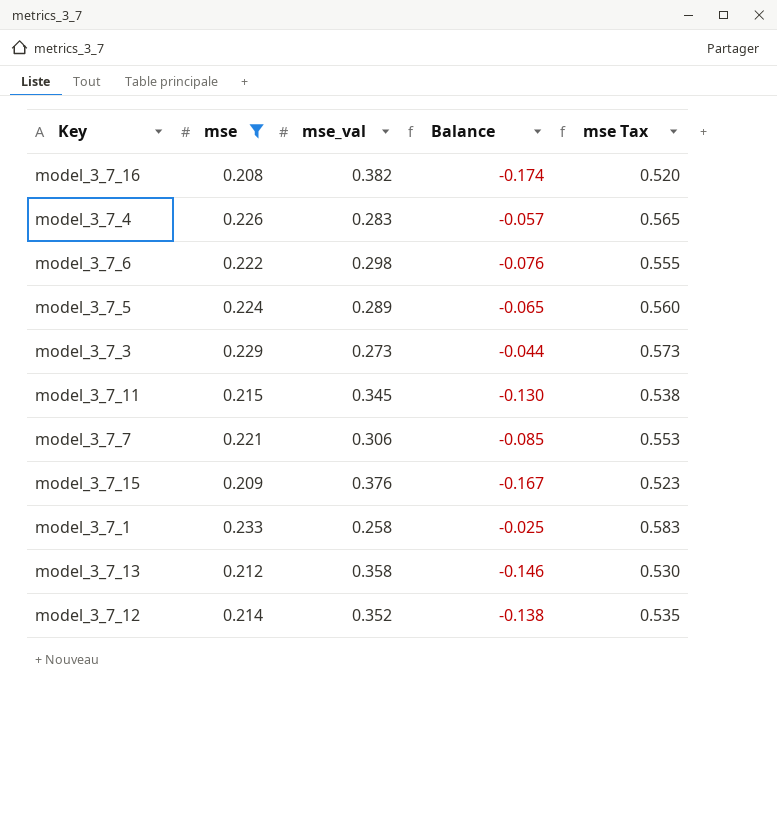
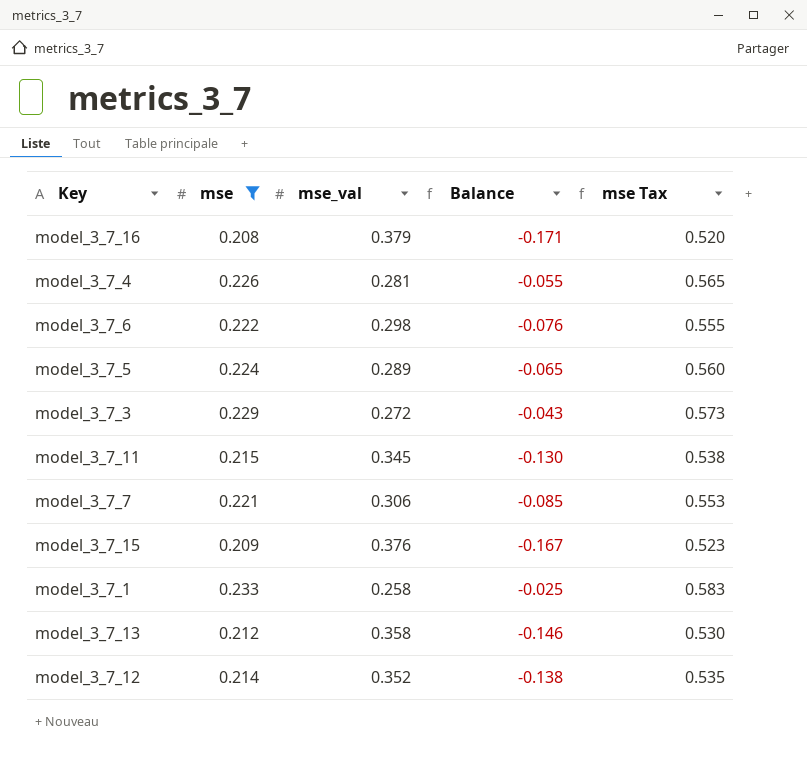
model_3_7_16 | mse_val: 0.382 -> 0.379
model_3_7_16 | Balance: -0.174 -> -0.171
model_3_7_4 | mse_val: 0.283 -> 0.281
model_3_7_4 | Balance: -0.057 -> -0.055
model_3_7_3 | mse_val: 0.273 -> 0.272
model_3_7_3 | Balance: -0.044 -> -0.043

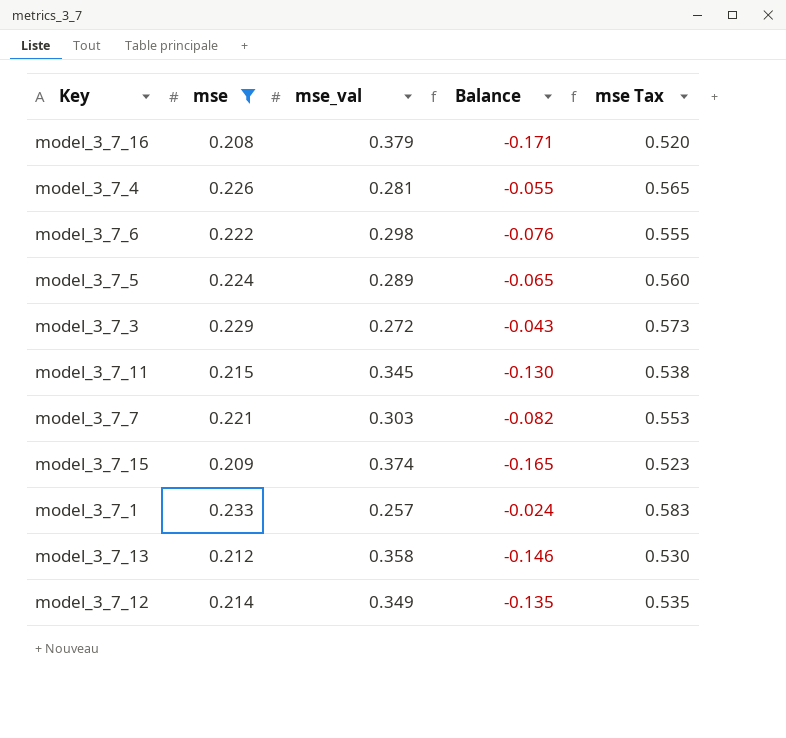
model_3_7_7 | mse_val: 0.306 -> 0.303
model_3_7_7 | Balance: -0.085 -> -0.082
model_3_7_15 | mse_val: 0.376 -> 0.374
model_3_7_15 | Balance: -0.167 -> -0.165
model_3_7_1 | mse_val: 0.258 -> 0.257
model_3_7_1 | Balance: -0.025 -> -0.024
model_3_7_12 | mse_val: 0.352 -> 0.349
model_3_7_12 | Balance: -0.138 -> -0.135

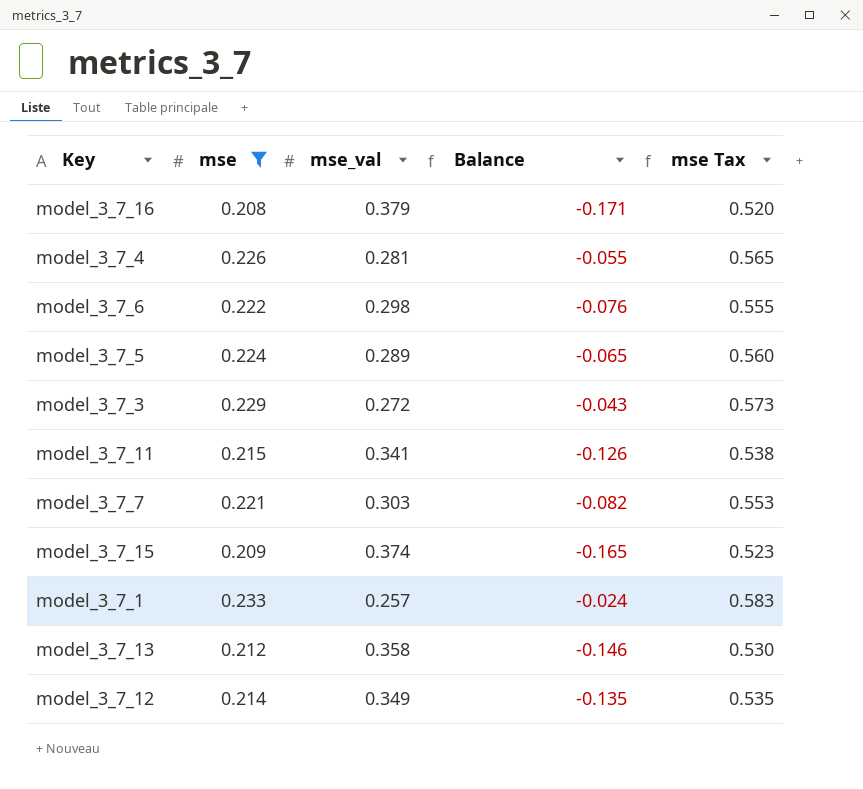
model_3_7_11 | mse_val: 0.345 -> 0.341
model_3_7_11 | Balance: -0.130 -> -0.126

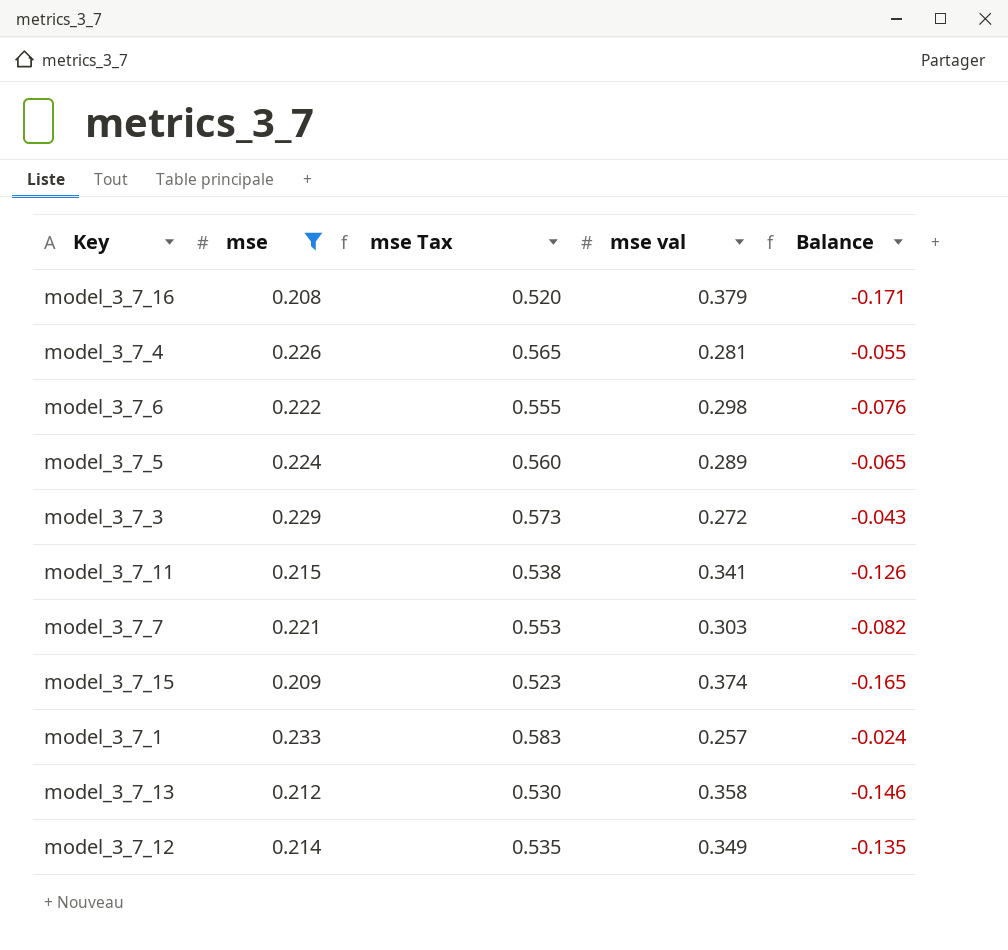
column mse Tax | position: 5 -> 3
column name: mse_val -> mse val

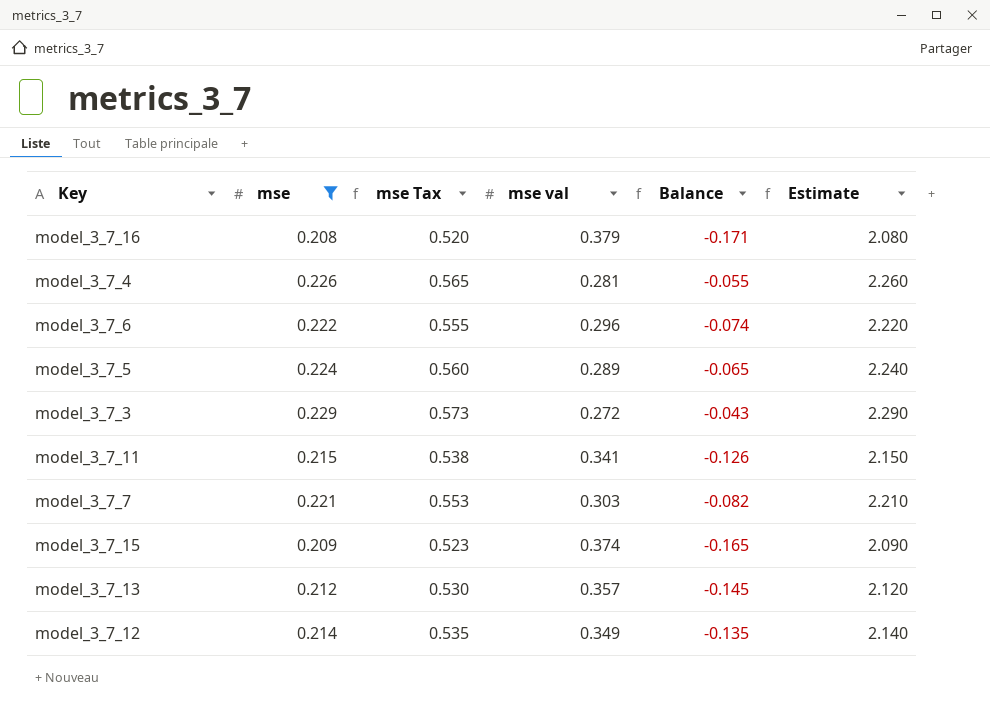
column Estimate | formula: none -> [mse] * 10
row model_3_7_1: 0.233 | 0.583 | 0.257 | -0.024 -> none
model_3_7_6 | mse val: 0.298 -> 0.296
model_3_7_6 | Balance: -0.076 -> -0.074
model_3_7_13 | mse val: 0.358 -> 0.357
model_3_7_13 | Balance: -0.146 -> -0.145

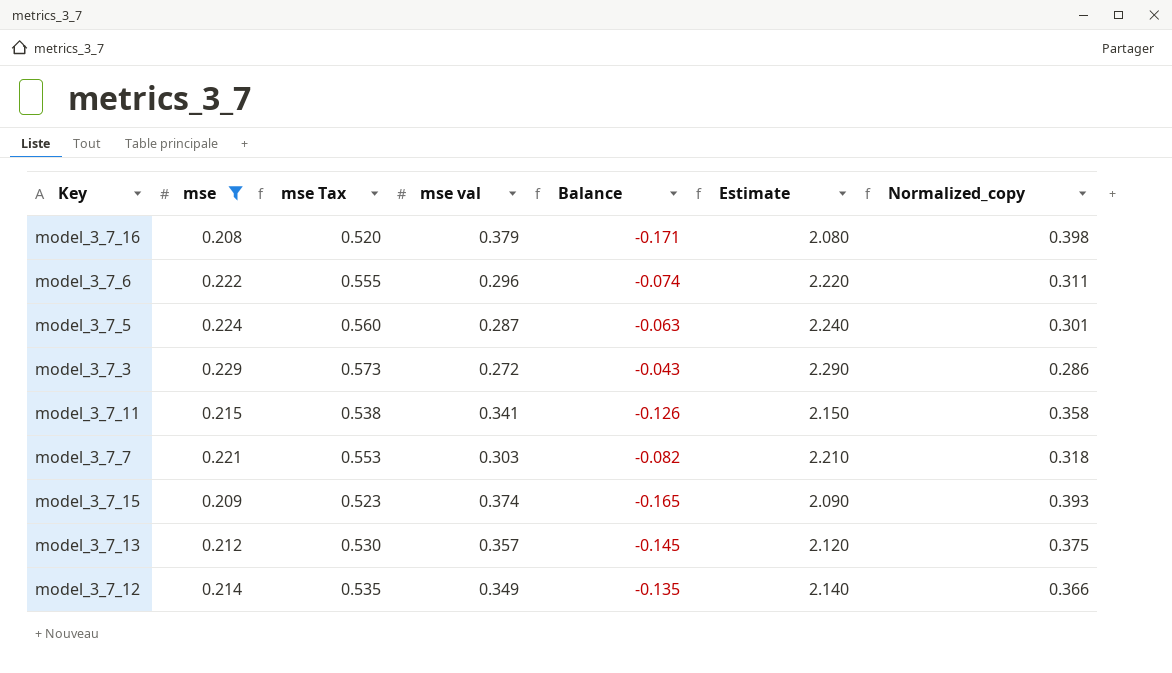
column Normalized_copy | formula: none -> [mse val] * 1.05
row model_3_7_4: 0.226 | 0.565 | 0.281 | -0.055 | 2.260 -> none
model_3_7_5 | mse val: 0.289 -> 0.287
model_3_7_5 | Balance: -0.065 -> -0.063

